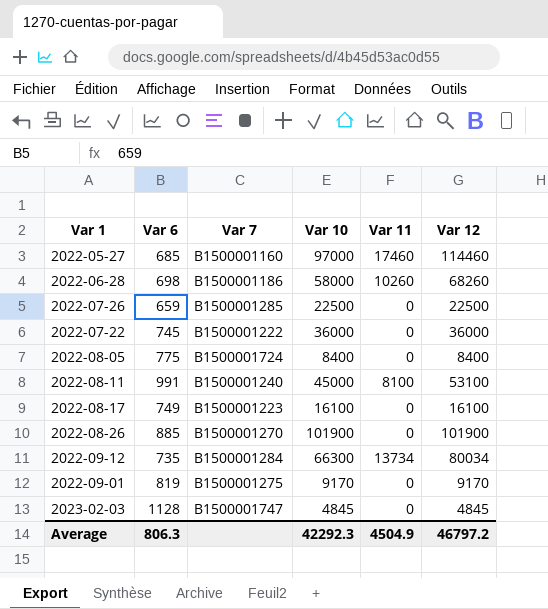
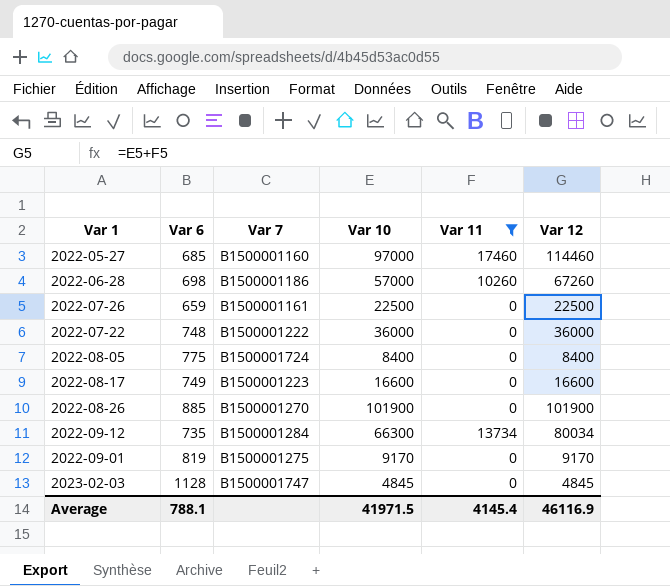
filter: none -> Var 11 != 8100
2022-06-28 | Var 10: 58000 -> 57000
2022-06-28 | Var 12: 68260 -> 67260
2022-07-26 | Var 7: B1500001285 -> B1500001161
2022-07-22 | Var 6: 745 -> 748
2022-08-17 | Var 10: 16100 -> 16600
2022-08-17 | Var 12: 16100 -> 16600
Average | Var 6: 806.3 -> 788.1
Average | Var 10: 42292.3 -> 41971.5
Average | Var 11: 4504.9 -> 4145.4
Average | Var 12: 46797.2 -> 46116.9

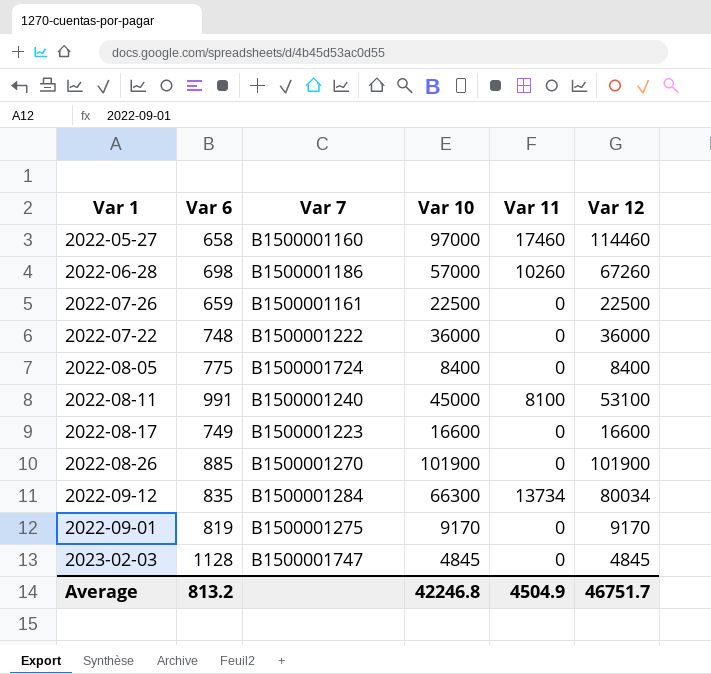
filter: Var 11 != 8100 -> none
2022-05-27 | Var 6: 685 -> 658
2022-09-12 | Var 6: 735 -> 835
Average | Var 6: 788.1 -> 813.2
Average | Var 10: 41971.5 -> 42246.8
Average | Var 11: 4145.4 -> 4504.9
Average | Var 12: 46116.9 -> 46751.7

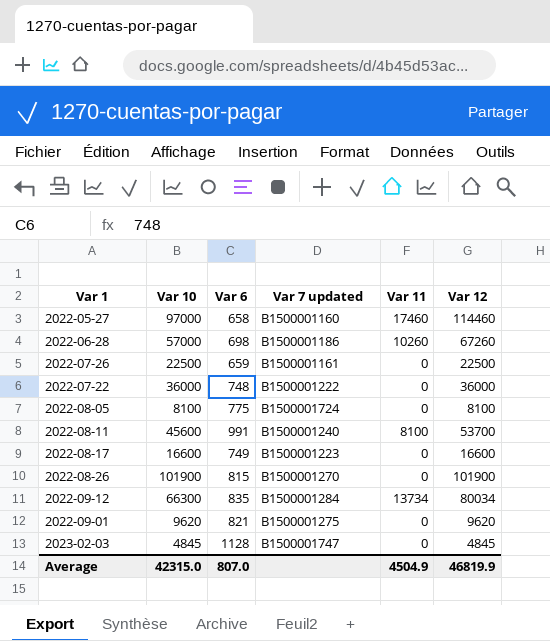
column Var 10 | position: 4 -> 2
column name: Var 7 -> Var 7 updated
2022-08-05 | Var 10: 8400 -> 8100
2022-08-05 | Var 12: 8400 -> 8100
2022-08-11 | Var 10: 45000 -> 45600
2022-08-11 | Var 12: 53100 -> 53700
2022-08-26 | Var 6: 885 -> 815
2022-09-01 | Var 10: 9170 -> 9620
2022-09-01 | Var 6: 819 -> 821
2022-09-01 | Var 12: 9170 -> 9620
Average | Var 10: 42246.8 -> 42315.0
Average | Var 6: 813.2 -> 807.0
Average | Var 12: 46751.7 -> 46819.9

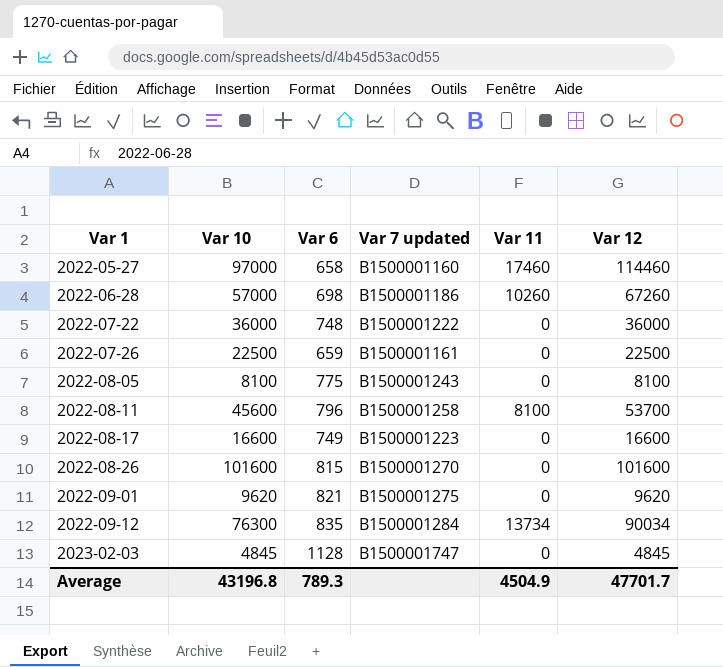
row order: none -> Var 1 ascending
2022-08-05 | Var 7 updated: B1500001724 -> B1500001243
2022-08-11 | Var 6: 991 -> 796
2022-08-11 | Var 7 updated: B1500001240 -> B1500001258
2022-08-26 | Var 10: 101900 -> 101600
2022-08-26 | Var 12: 101900 -> 101600
2022-09-12 | Var 10: 66300 -> 76300
2022-09-12 | Var 12: 80034 -> 90034
Average | Var 10: 42315.0 -> 43196.8
Average | Var 6: 807.0 -> 789.3
Average | Var 12: 46819.9 -> 47701.7

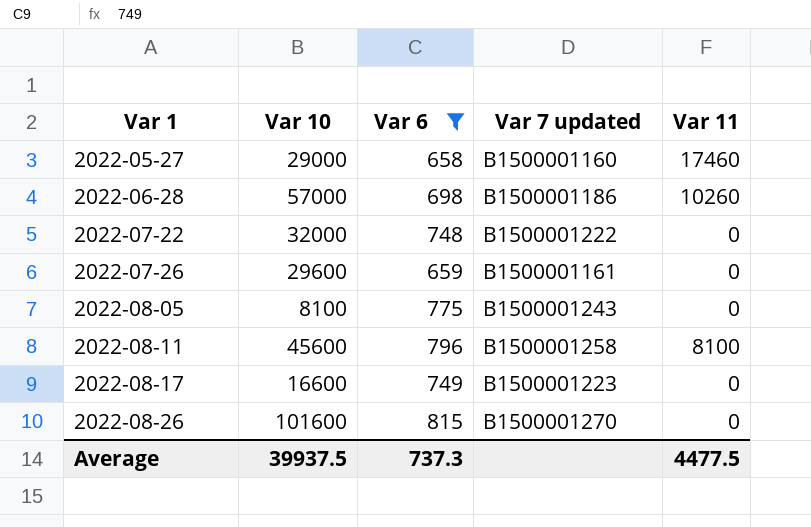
filter: none -> Var 6 <= 815
column Var 12 | formula: [Var 10] + [Var 11] -> none
2022-05-27 | Var 10: 97000 -> 29000
2022-07-22 | Var 10: 36000 -> 32000
2022-07-26 | Var 10: 22500 -> 29600
Average | Var 10: 43196.8 -> 39937.5
Average | Var 6: 789.3 -> 737.3
Average | Var 11: 4504.9 -> 4477.5

